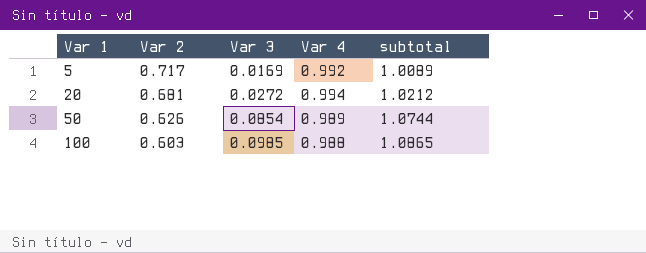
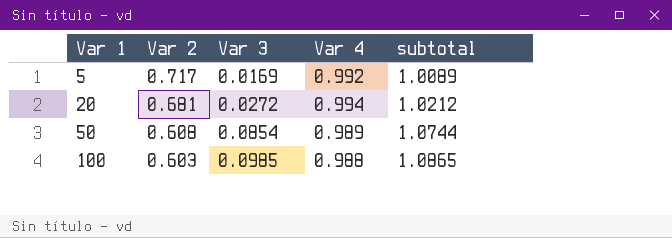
50 | Var 2: 0.626 -> 0.608

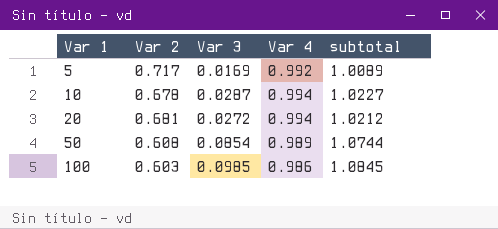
row 10: none -> 0.678 | 0.0287 | 0.994 | 1.0227
100 | Var 4: 0.988 -> 0.986
100 | subtotal: 1.0865 -> 1.0845

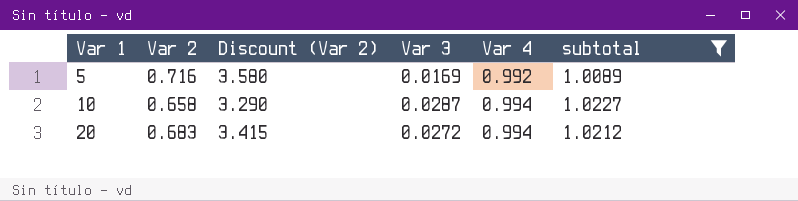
filter: none -> subtotal <= 1.0227
column Discount (Var 2) | formula: none -> [Var 2] * 5
5 | Var 2: 0.717 -> 0.716
10 | Var 2: 0.678 -> 0.658
20 | Var 2: 0.681 -> 0.683

